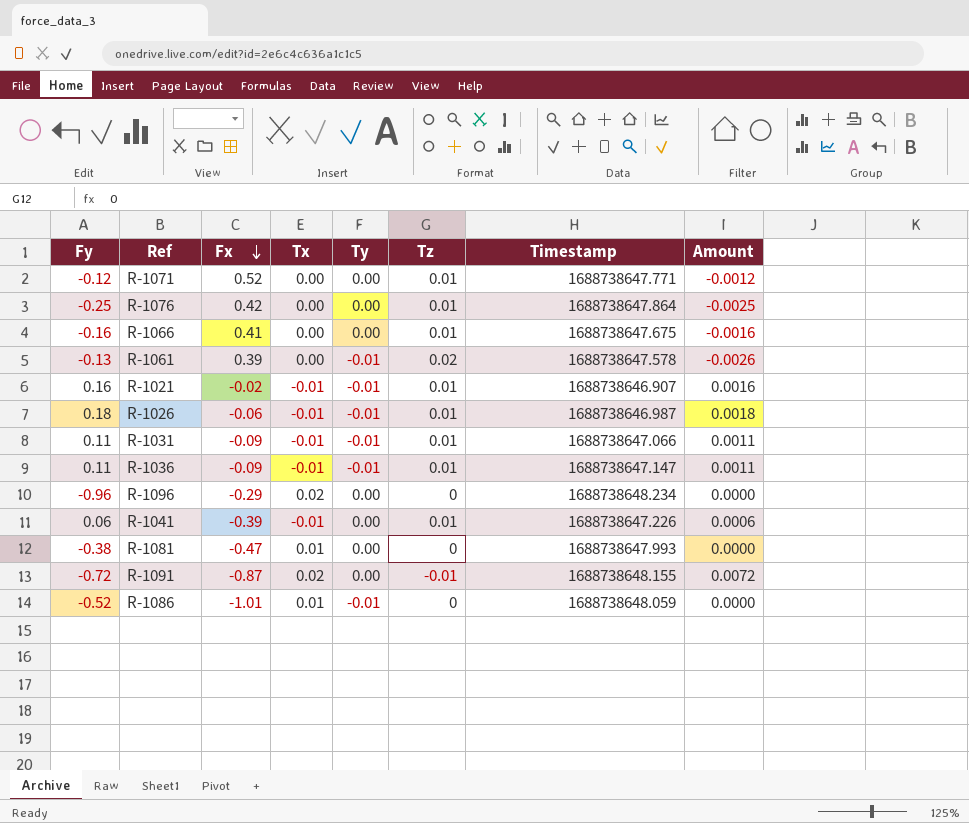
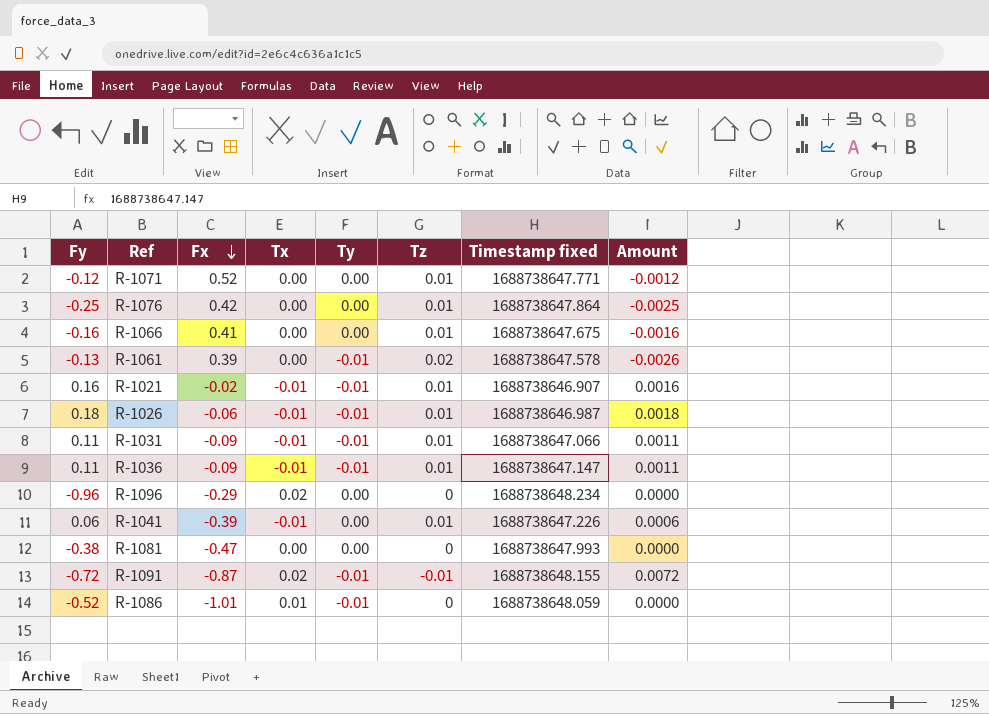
column name: Timestamp -> Timestamp fixed
R-1081 | Tx: 0.01 -> 0.00
R-1091 | Ty: 0.00 -> -0.01

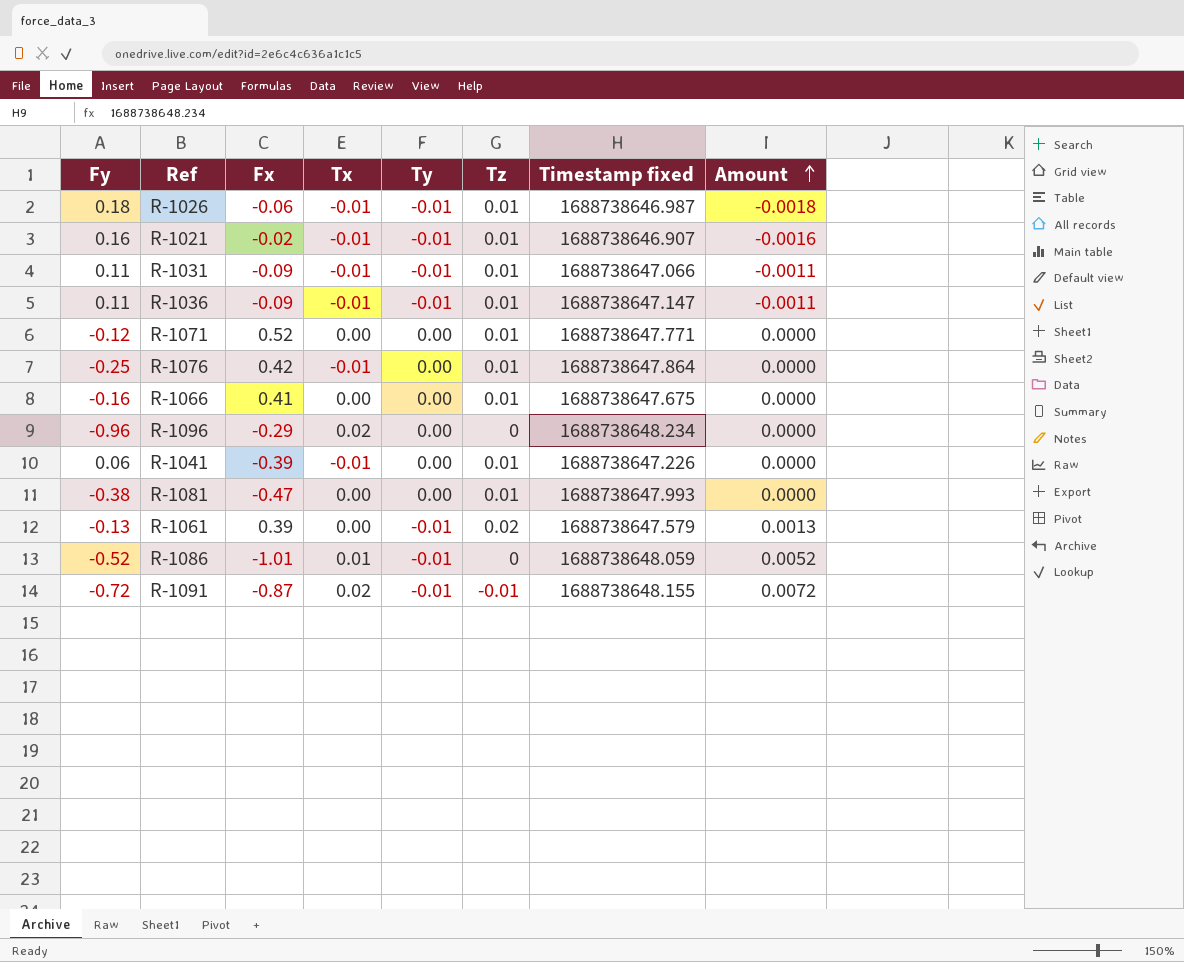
row order: Fx descending -> Amount ascending
column Amount | formula: [Fy] * [Tz] -> [Fy] * [Ty]
R-1076 | Tx: 0.00 -> -0.01
R-1081 | Tz: 0 -> 0.01
R-1061 | Timestamp fixed: 1688738647.578 -> 1688738647.579

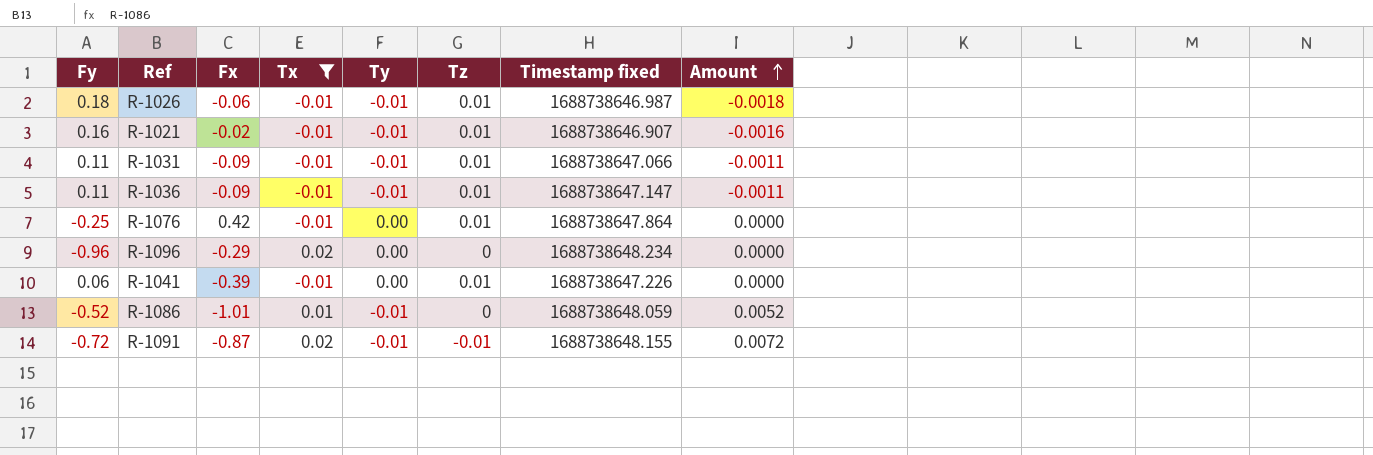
filter: none -> Tx != 0.00

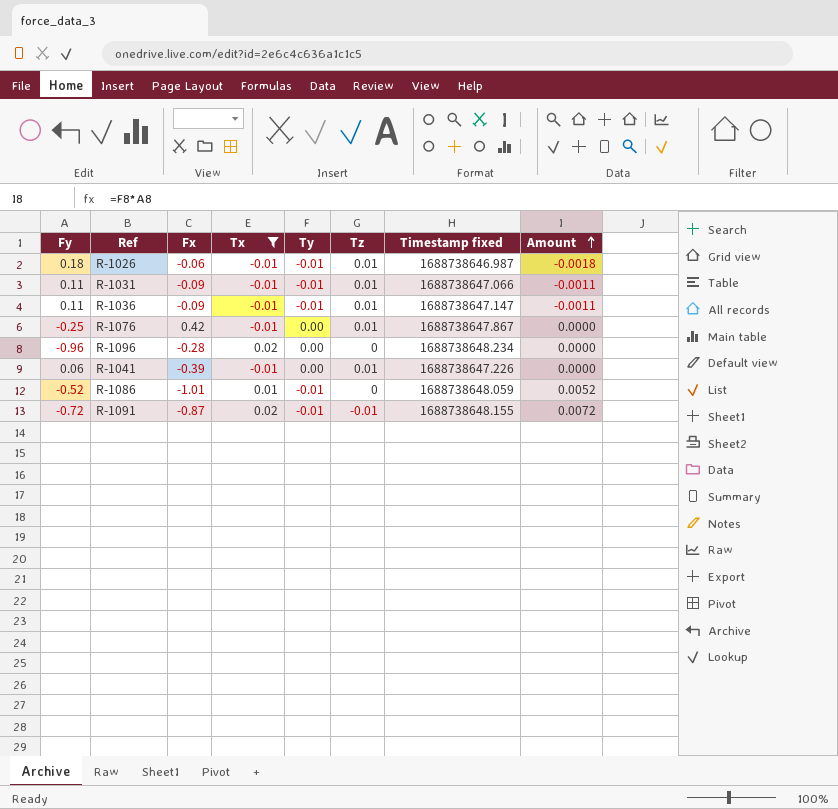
row R-1021: 0.16 | -0.02 | -0.01 | -0.01 | 0.01 | 1688738646.907 | -0.0016 -> none
R-1076 | Timestamp fixed: 1688738647.864 -> 1688738647.867
R-1096 | Fx: -0.29 -> -0.28

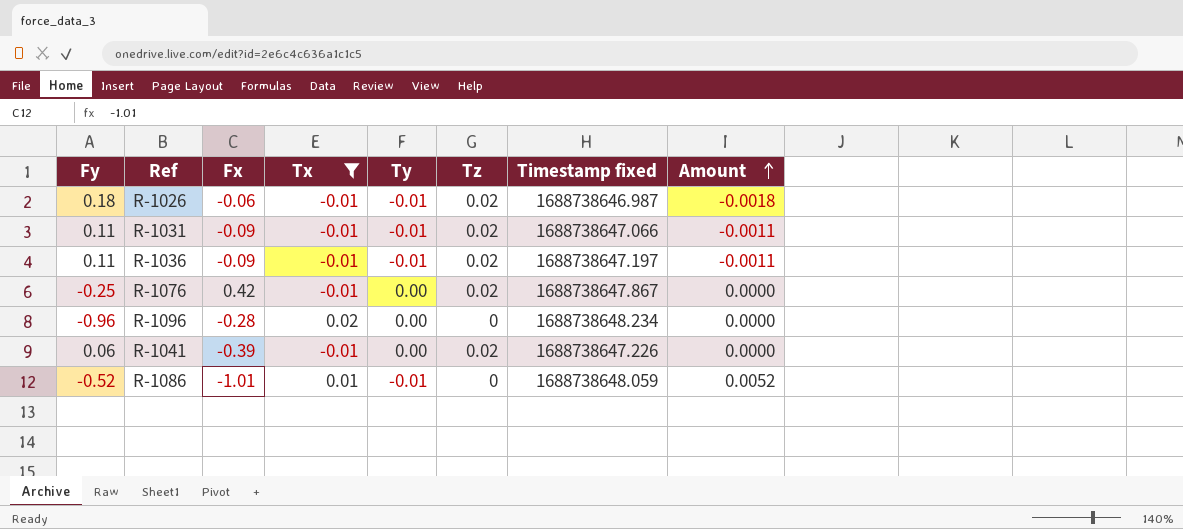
row R-1091: -0.72 | -0.87 | 0.02 | -0.01 | -0.01 | 1688738648.155 | 0.0072 -> none
R-1026 | Tz: 0.01 -> 0.02
R-1031 | Tz: 0.01 -> 0.02
R-1036 | Tz: 0.01 -> 0.02
R-1036 | Timestamp fixed: 1688738647.147 -> 1688738647.197
R-1076 | Tz: 0.01 -> 0.02
R-1041 | Tz: 0.01 -> 0.02

